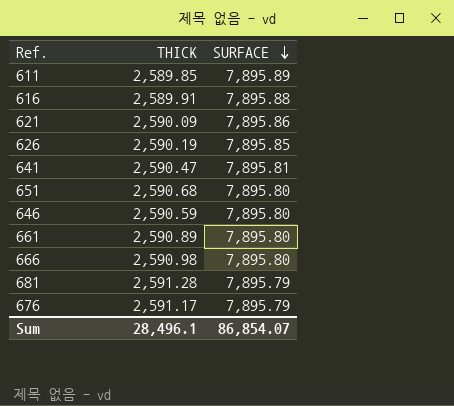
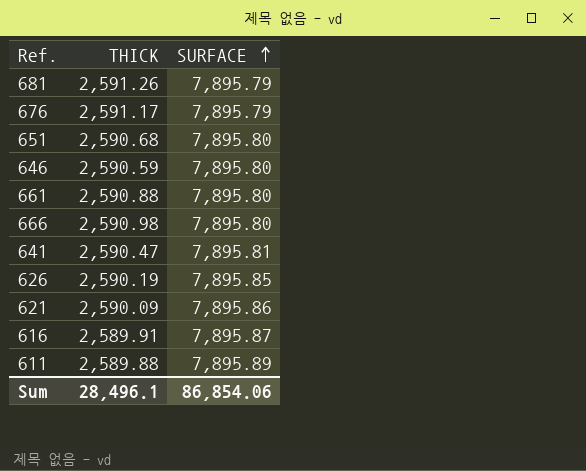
row order: SURFACE descending -> SURFACE ascending
681 | THICK: 2,591.28 -> 2,591.26
661 | THICK: 2,590.89 -> 2,590.88
616 | SURFACE: 7,895.88 -> 7,895.87
611 | THICK: 2,589.85 -> 2,589.88
Sum | SURFACE: 86,854.07 -> 86,854.06

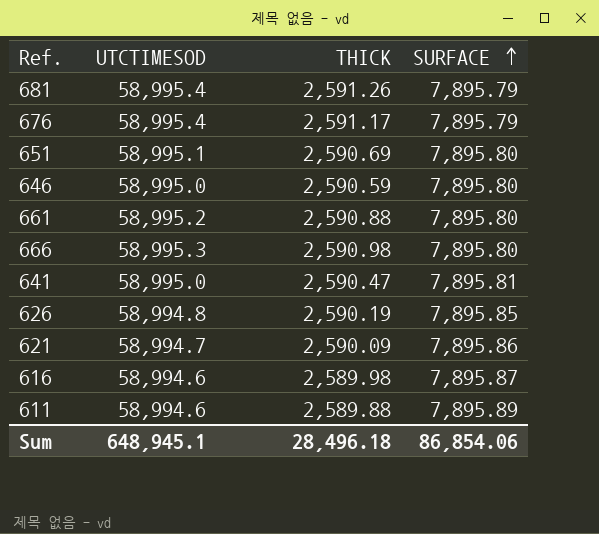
column UTCTIMESOD | position: none -> 2
651 | THICK: 2,590.68 -> 2,590.69
616 | THICK: 2,589.91 -> 2,589.98
Sum | THICK: 28,496.1 -> 28,496.18

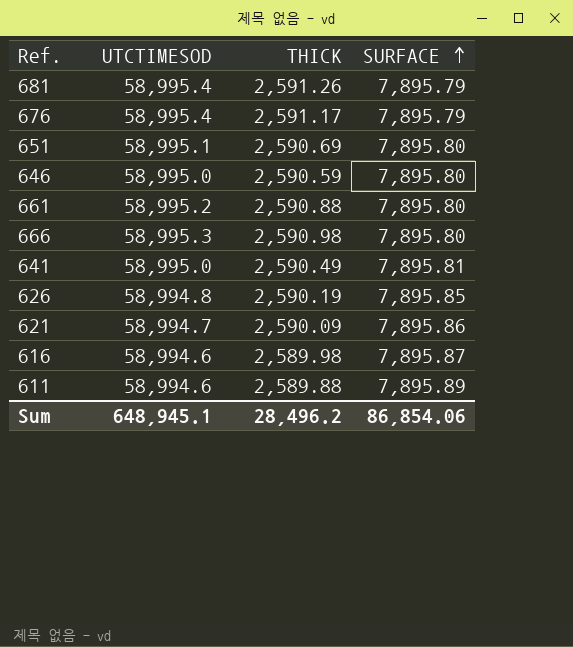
641 | THICK: 2,590.47 -> 2,590.49
Sum | THICK: 28,496.18 -> 28,496.2

